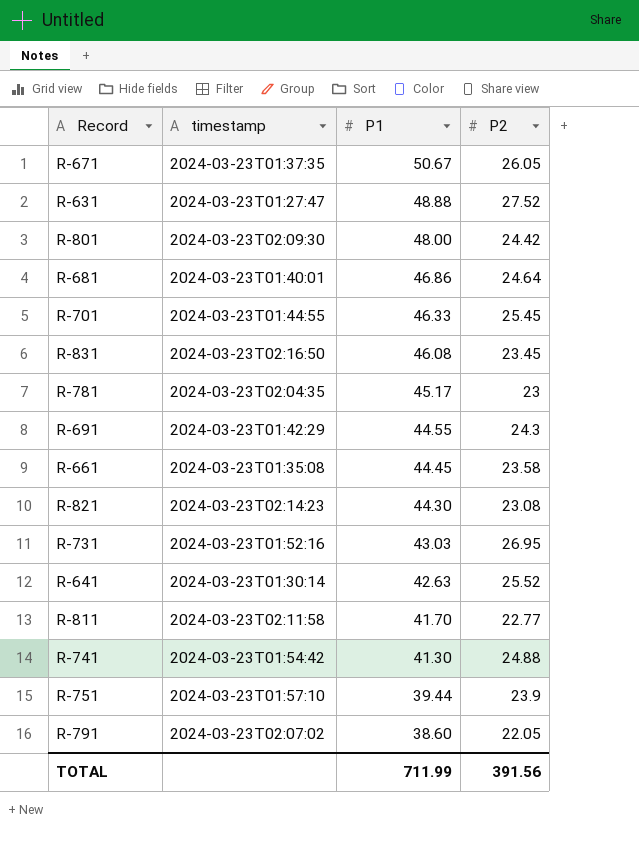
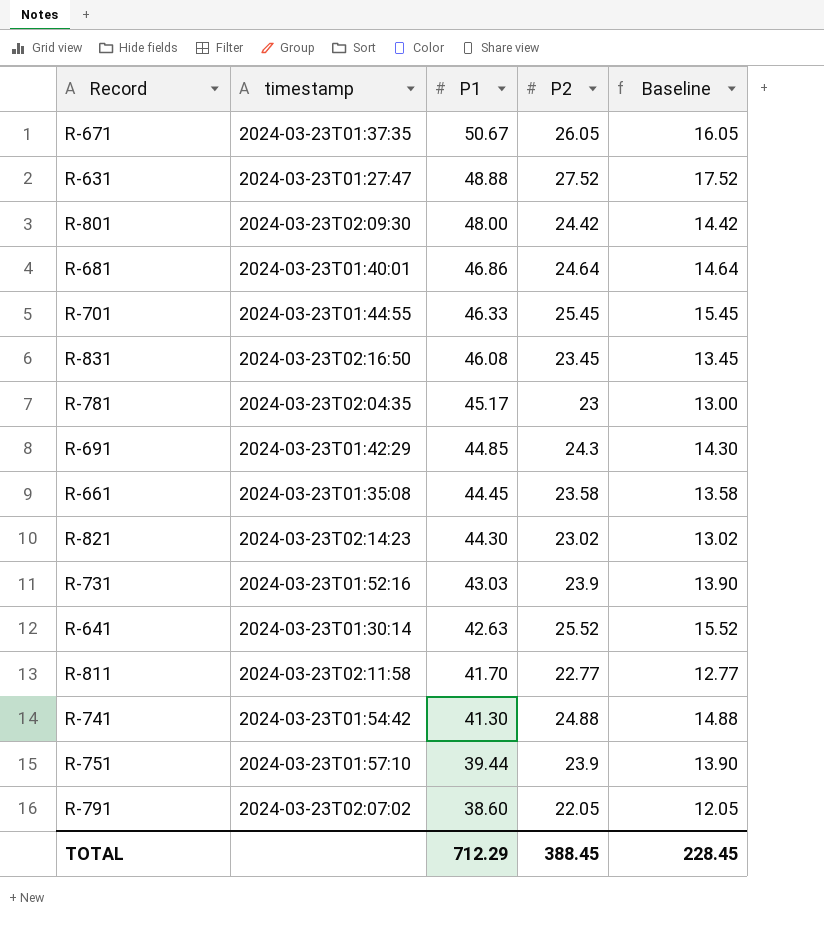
column Baseline | formula: none -> [P2] - 10
R-691 | P1: 44.55 -> 44.85
R-821 | P2: 23.08 -> 23.02
R-731 | P2: 26.95 -> 23.9
TOTAL | P1: 711.99 -> 712.29
TOTAL | P2: 391.56 -> 388.45

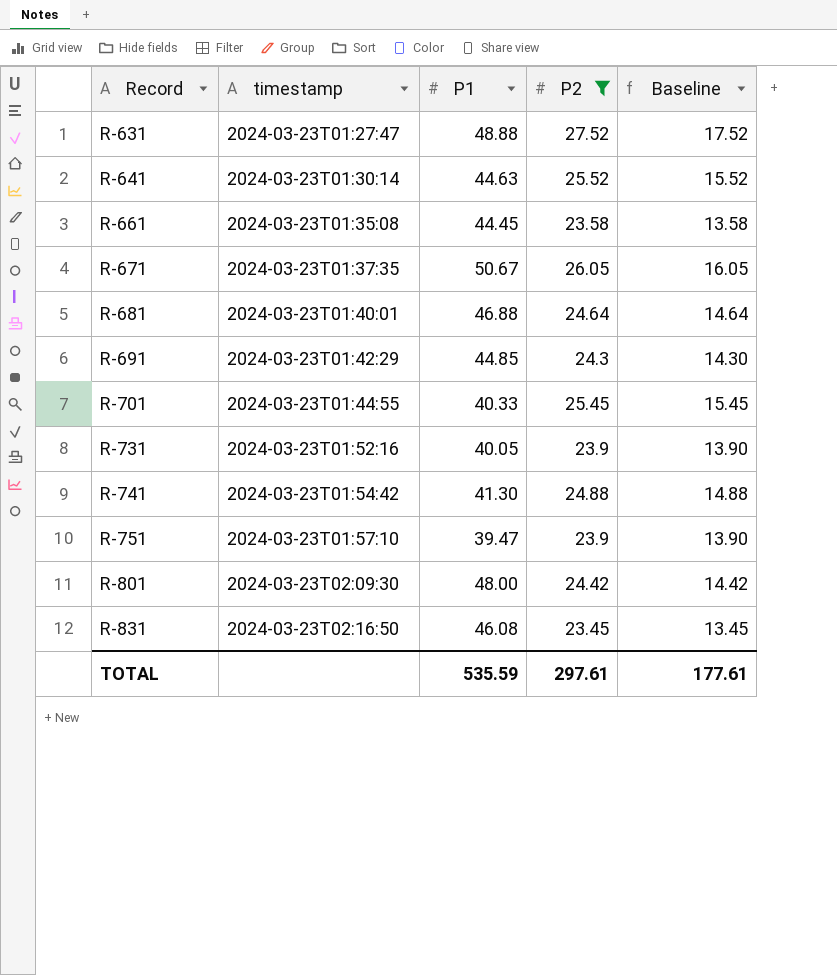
filter: none -> P2 >= 23.45
row order: P1 descending -> Record ascending
R-641 | P1: 42.63 -> 44.63
R-681 | P1: 46.86 -> 46.88
R-701 | P1: 46.33 -> 40.33
R-731 | P1: 43.03 -> 40.05
R-751 | P1: 39.44 -> 39.47
TOTAL | P1: 712.29 -> 535.59
TOTAL | P2: 388.45 -> 297.61
TOTAL | Baseline: 228.45 -> 177.61

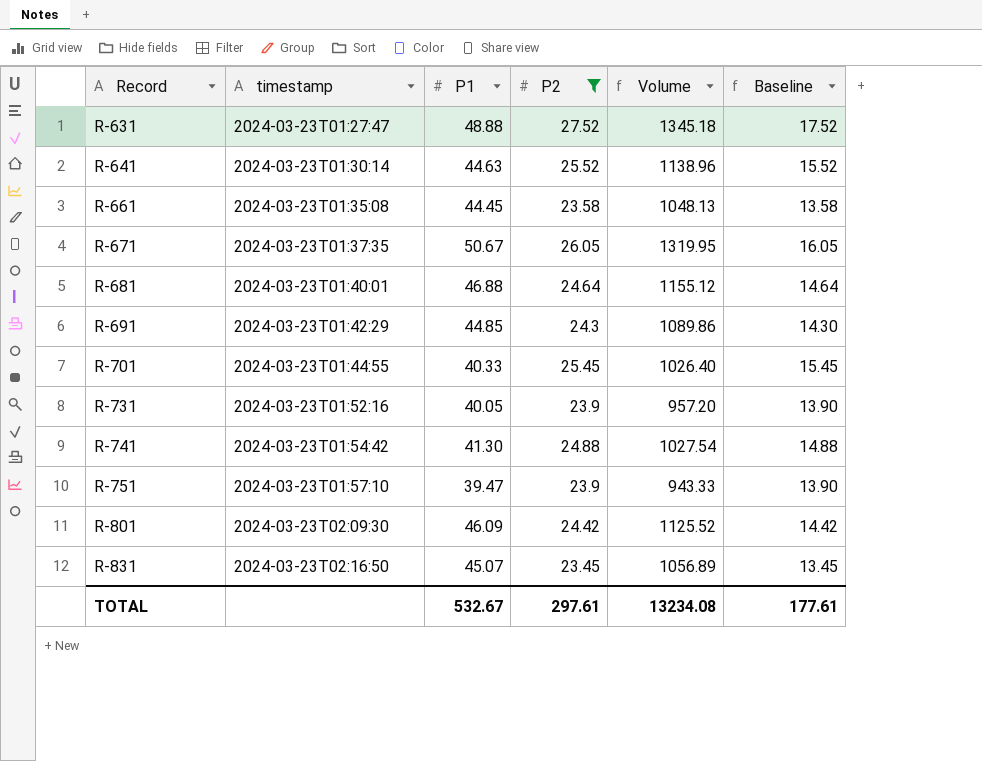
column Volume | formula: none -> [P1] * [P2]
R-801 | P1: 48.00 -> 46.09
R-831 | P1: 46.08 -> 45.07
TOTAL | P1: 535.59 -> 532.67

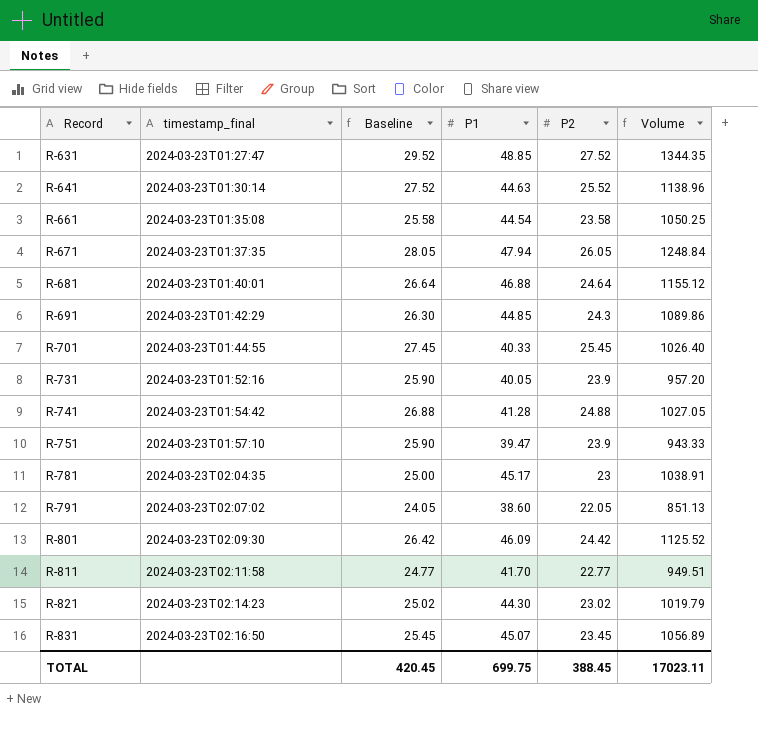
filter: P2 >= 23.45 -> none
column name: timestamp -> timestamp_final
column Baseline | formula: [P2] - 10 -> [P2] + 2
column Baseline | position: 6 -> 3
R-631 | P1: 48.88 -> 48.85
R-631 | Volume: 1345.18 -> 1344.35
R-661 | P1: 44.45 -> 44.54
R-661 | Volume: 1048.13 -> 1050.25
R-671 | P1: 50.67 -> 47.94
R-671 | Volume: 1319.95 -> 1248.84
R-741 | P1: 41.30 -> 41.28
R-741 | Volume: 1027.54 -> 1027.05
TOTAL | Baseline: 177.61 -> 420.45
TOTAL | P1: 532.67 -> 699.75
TOTAL | P2: 297.61 -> 388.45
TOTAL | Volume: 13234.08 -> 17023.11

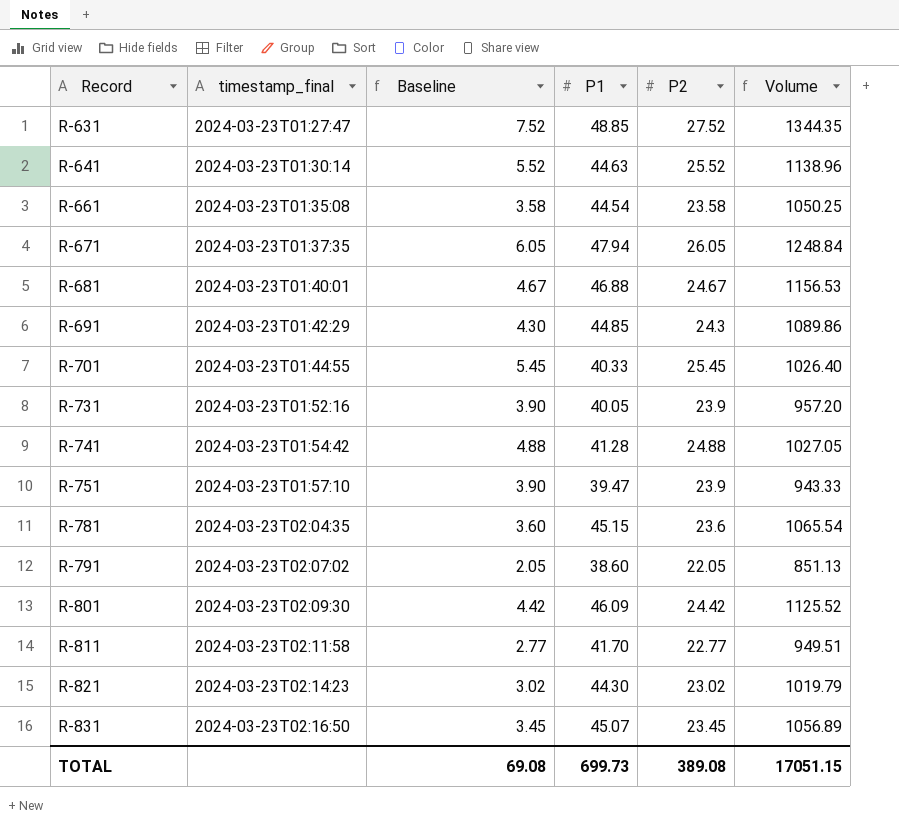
column Baseline | formula: [P2] + 2 -> [P2] - 20
R-681 | P2: 24.64 -> 24.67
R-681 | Volume: 1155.12 -> 1156.53
R-781 | P1: 45.17 -> 45.15
R-781 | P2: 23 -> 23.6
R-781 | Volume: 1038.91 -> 1065.54
TOTAL | Baseline: 420.45 -> 69.08
TOTAL | P1: 699.75 -> 699.73
TOTAL | P2: 388.45 -> 389.08
TOTAL | Volume: 17023.11 -> 17051.15

